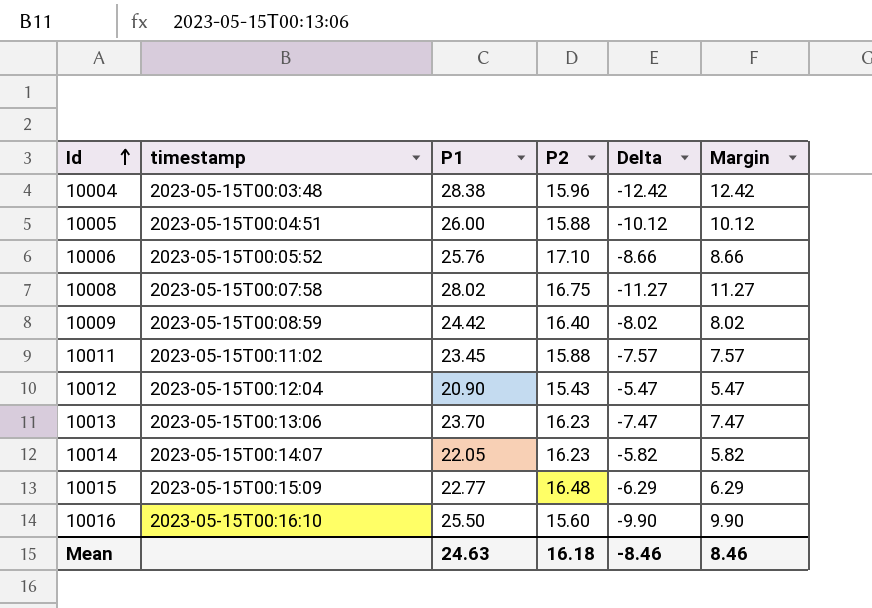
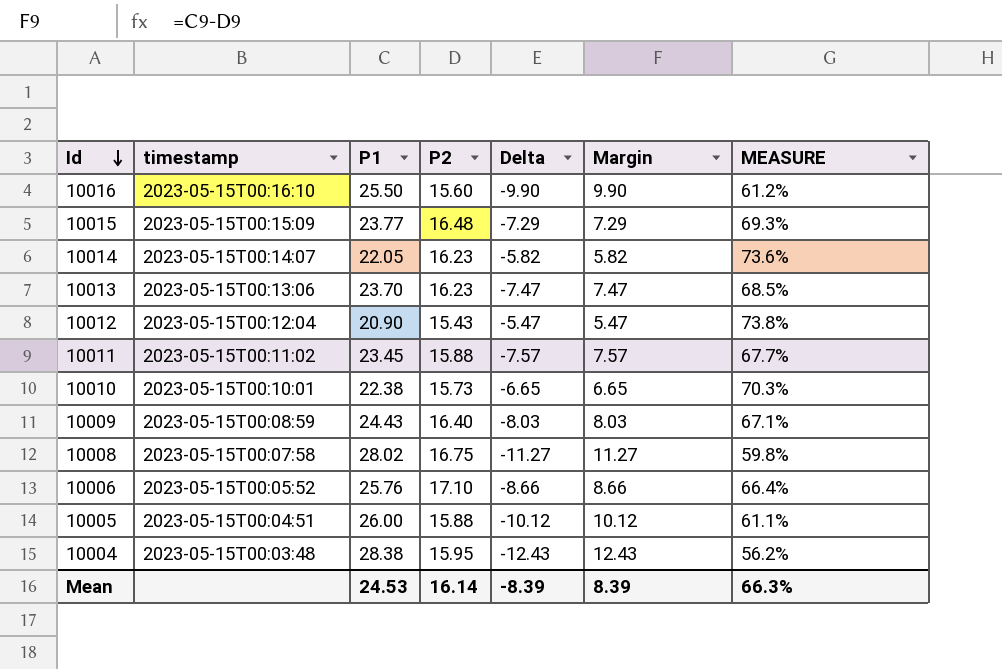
row order: Id ascending -> Id descending
column MEASURE | formula: none -> [P2] / [P1]
10015 | P1: 22.77 -> 23.77
10015 | Delta: -6.29 -> -7.29
10015 | Margin: 6.29 -> 7.29
row 10010: none -> 2023-05-15T00:10:01 | 22.38 | 15.73 | -6.65 | 6.65 | 70.3%
10009 | P1: 24.42 -> 24.43
10009 | Delta: -8.02 -> -8.03
10009 | Margin: 8.02 -> 8.03
10004 | P2: 15.96 -> 15.95
10004 | Delta: -12.42 -> -12.43
10004 | Margin: 12.42 -> 12.43
Mean | P1: 24.63 -> 24.53
Mean | P2: 16.18 -> 16.14
Mean | Delta: -8.46 -> -8.39
Mean | Margin: 8.46 -> 8.39

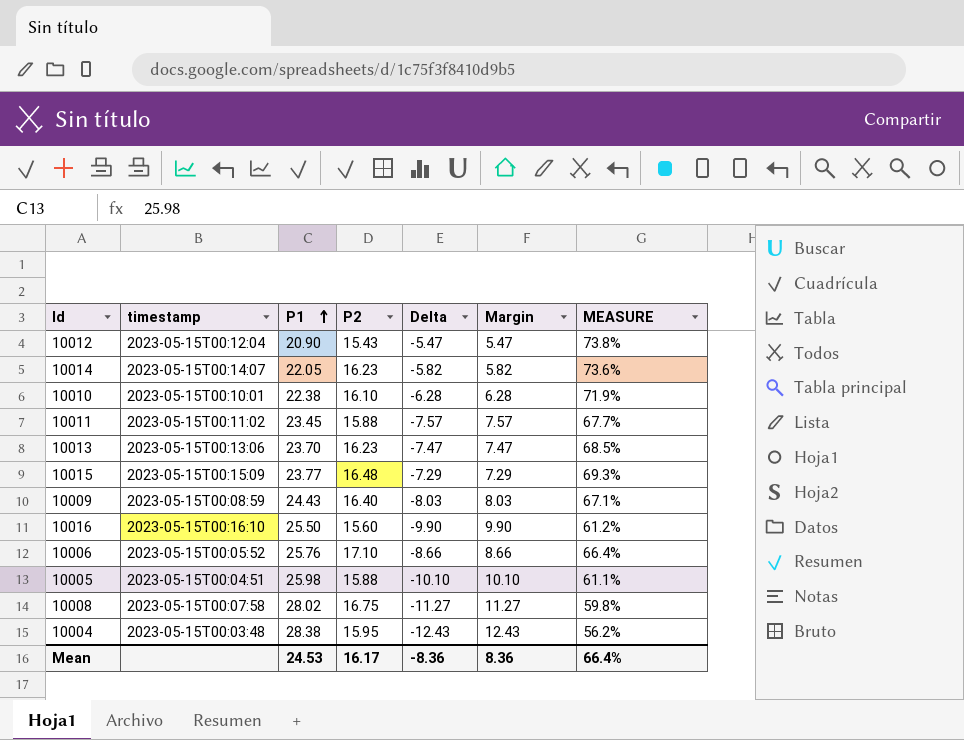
row order: Id descending -> P1 ascending
10010 | P2: 15.73 -> 16.10
10010 | Delta: -6.65 -> -6.28
10010 | Margin: 6.65 -> 6.28
10010 | MEASURE: 70.3% -> 71.9%
10005 | P1: 26.00 -> 25.98
10005 | Delta: -10.12 -> -10.10
10005 | Margin: 10.12 -> 10.10
Mean | P2: 16.14 -> 16.17
Mean | Delta: -8.39 -> -8.36
Mean | Margin: 8.39 -> 8.36
Mean | MEASURE: 66.3% -> 66.4%

